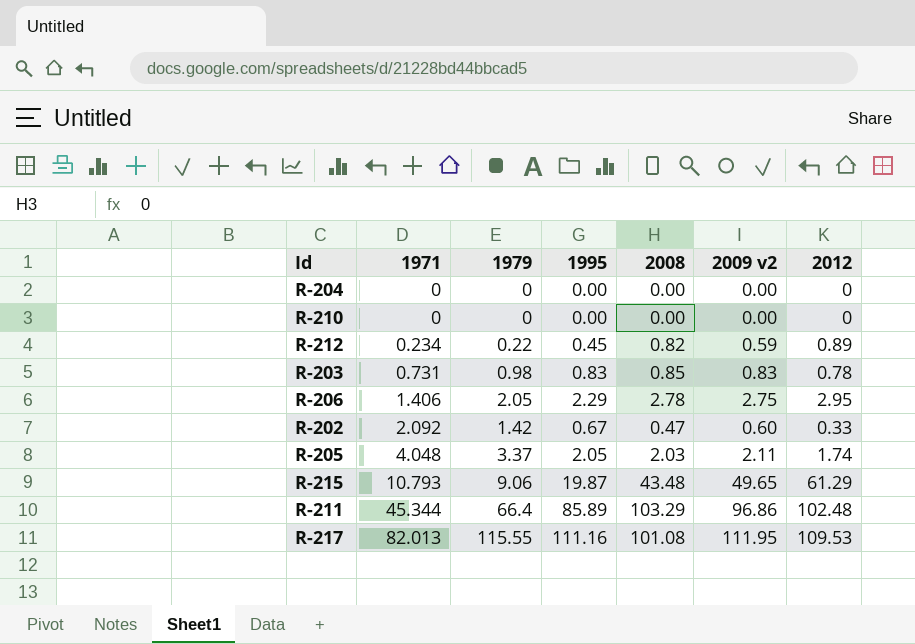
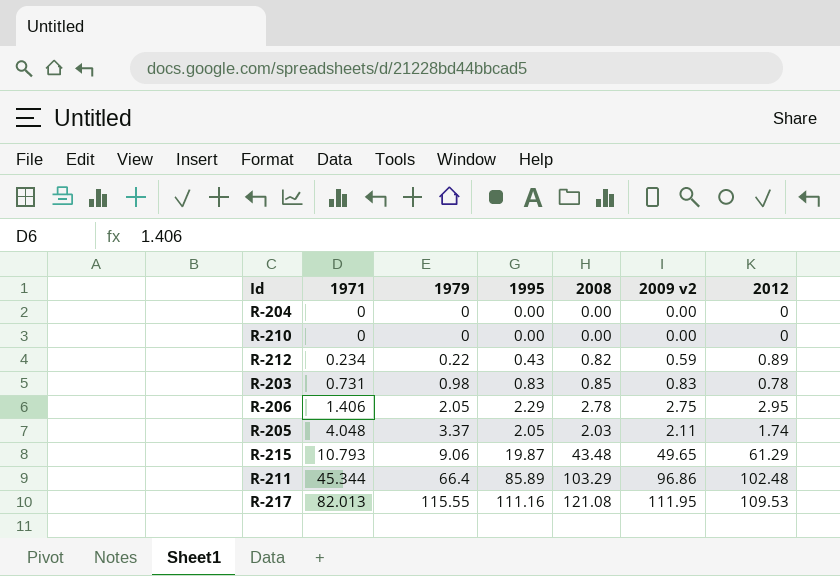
row R-202: 2.092 | 1.42 | 0.67 | 0.47 | 0.60 | 0.33 -> none
R-212 | 1995: 0.45 -> 0.43
R-217 | 2008: 101.08 -> 121.08

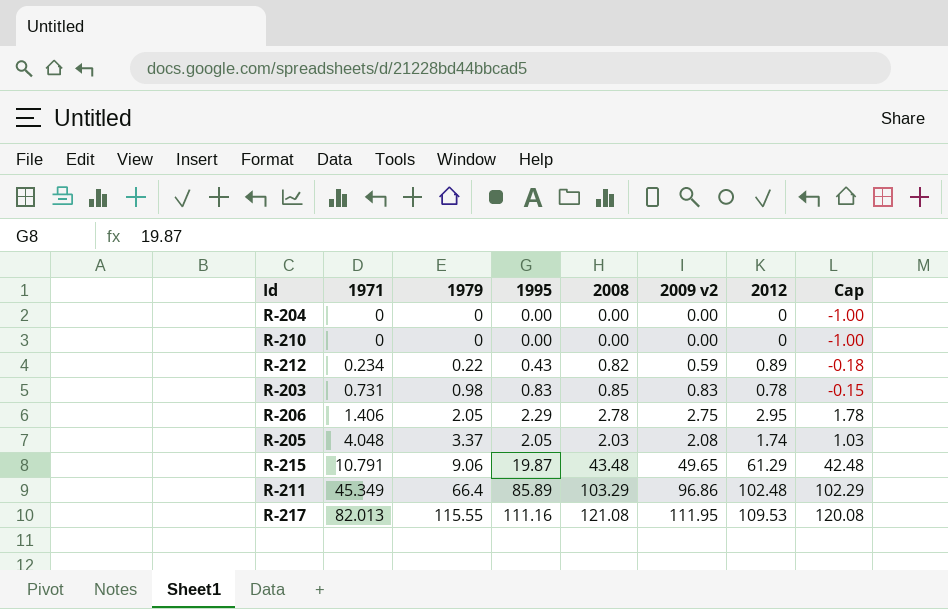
column Cap | formula: none -> [2008] - 1
R-205 | 2009 v2: 2.11 -> 2.08
R-215 | 1971: 10.793 -> 10.791
R-211 | 1971: 45.344 -> 45.349

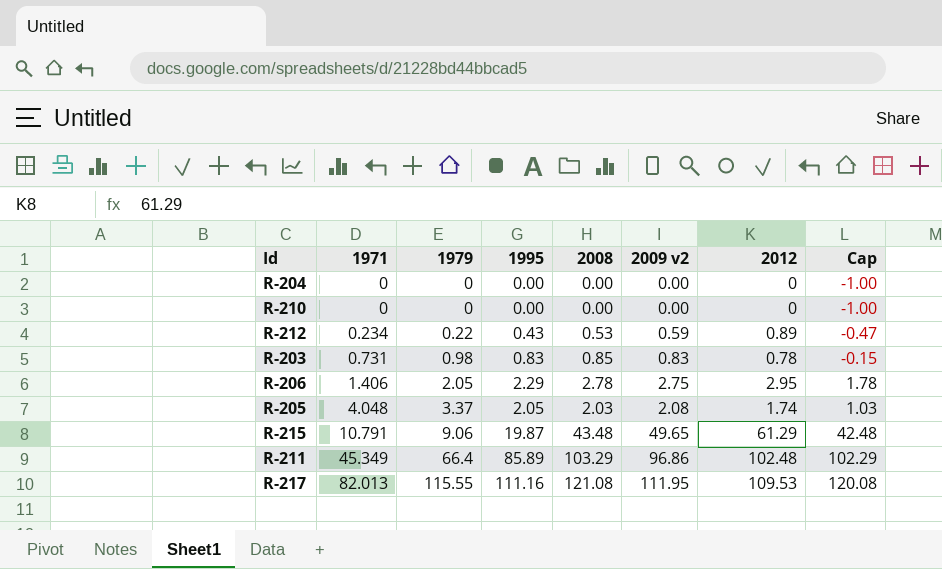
R-212 | 2008: 0.82 -> 0.53
R-212 | Cap: -0.18 -> -0.47

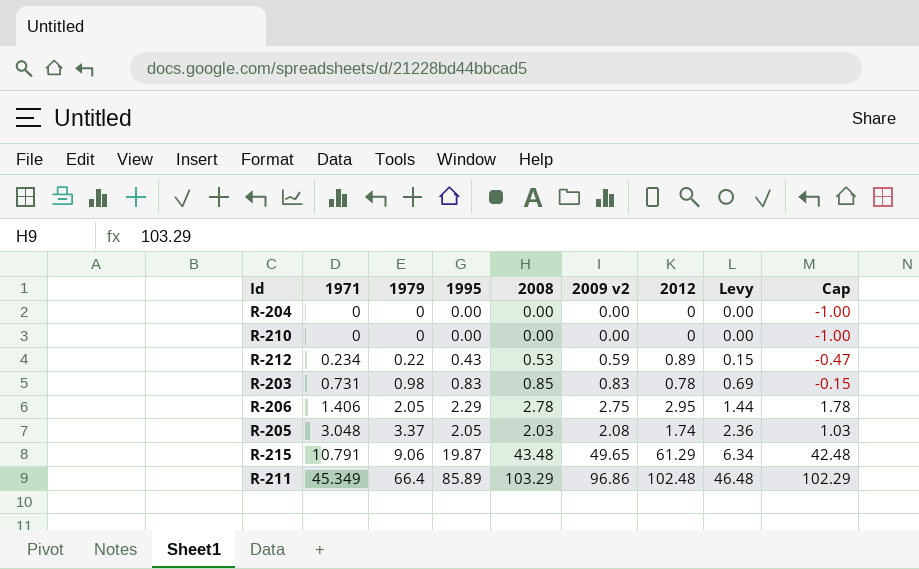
column Levy | formula: none -> [1979] * 0.7
row R-217: 82.013 | 115.55 | 111.16 | 121.08 | 111.95 | 109.53 | 120.08 -> none
R-205 | 1971: 4.048 -> 3.048

